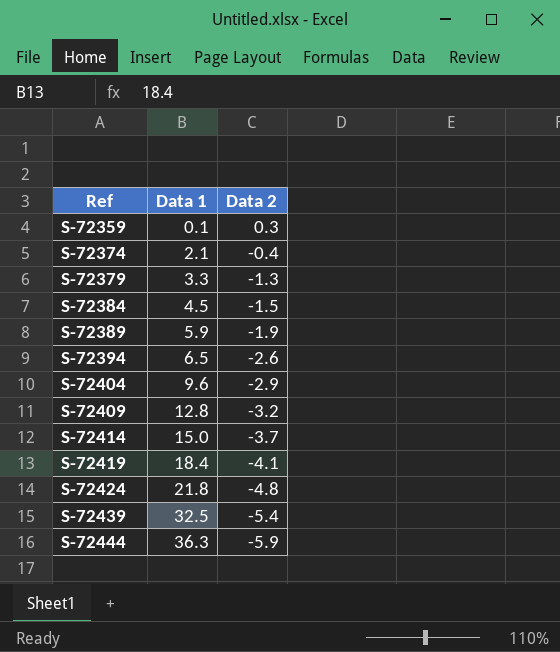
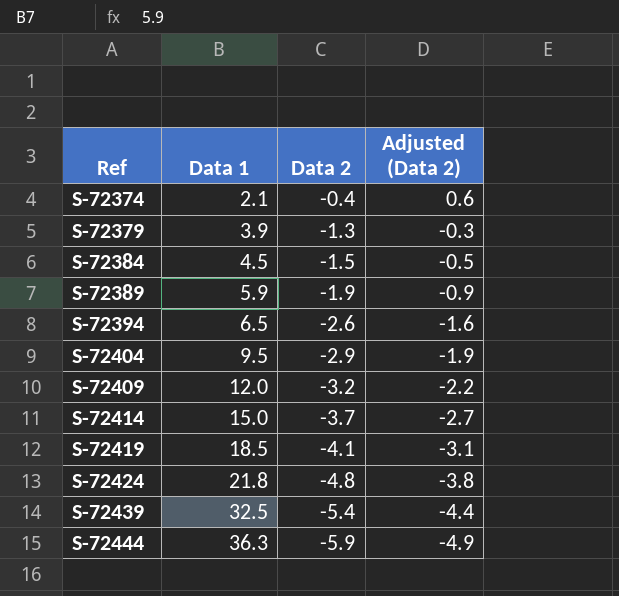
column Adjusted (Data 2) | formula: none -> [Data 2] + 1
row S-72359: 0.1 | 0.3 -> none
S-72379 | Data 1: 3.3 -> 3.9
S-72404 | Data 1: 9.6 -> 9.5
S-72409 | Data 1: 12.8 -> 12.0
S-72419 | Data 1: 18.4 -> 18.5

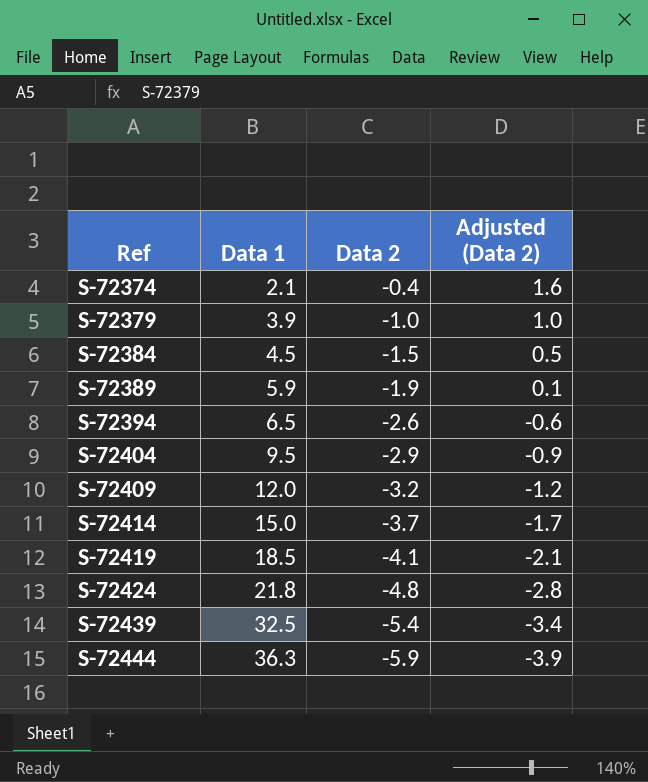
column Adjusted (Data 2) | formula: [Data 2] + 1 -> [Data 2] + 2
S-72379 | Data 2: -1.3 -> -1.0

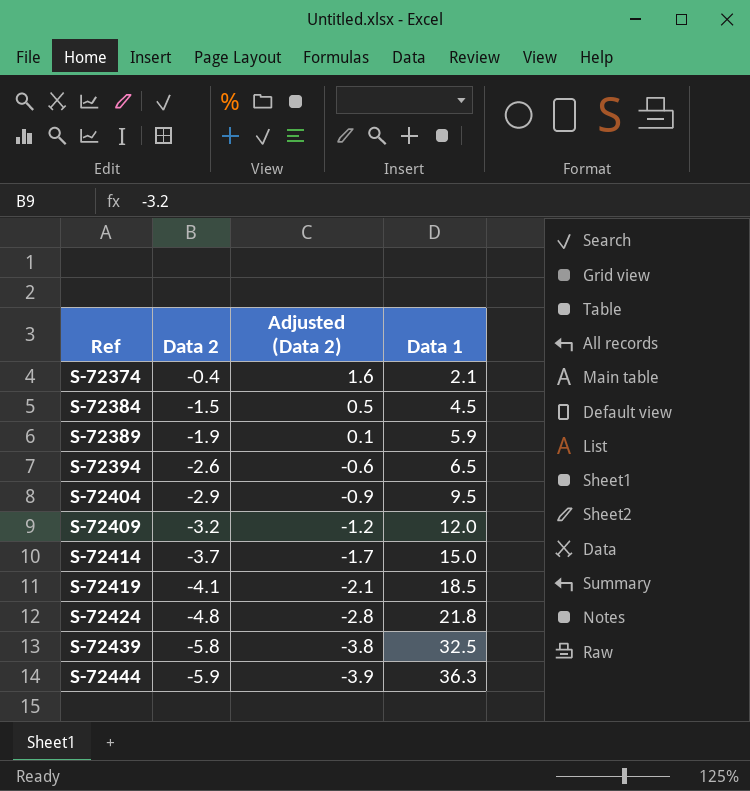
column Data 1 | position: 2 -> 4
row S-72379: 3.9 | -1.0 | 1.0 -> none
S-72439 | Data 2: -5.4 -> -5.8
S-72439 | Adjusted (Data 2): -3.4 -> -3.8

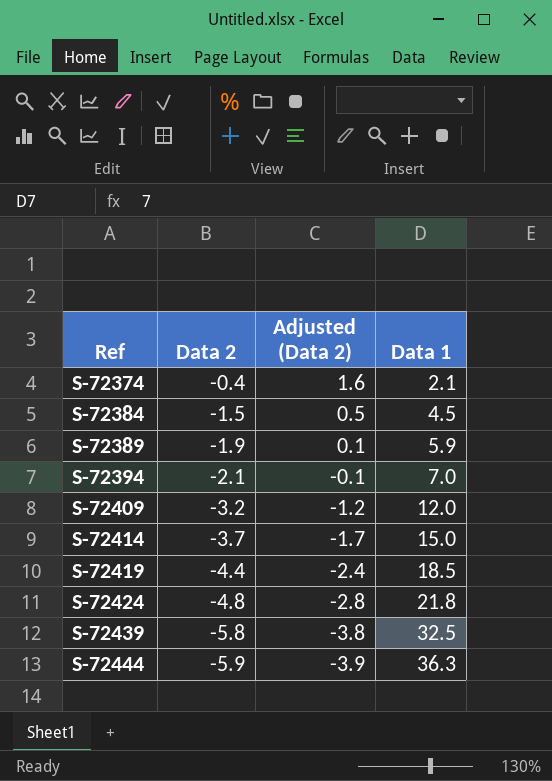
row S-72404: -2.9 | -0.9 | 9.5 -> none
S-72394 | Data 2: -2.6 -> -2.1
S-72394 | Adjusted (Data 2): -0.6 -> -0.1
S-72394 | Data 1: 6.5 -> 7.0
S-72419 | Data 2: -4.1 -> -4.4
S-72419 | Adjusted (Data 2): -2.1 -> -2.4

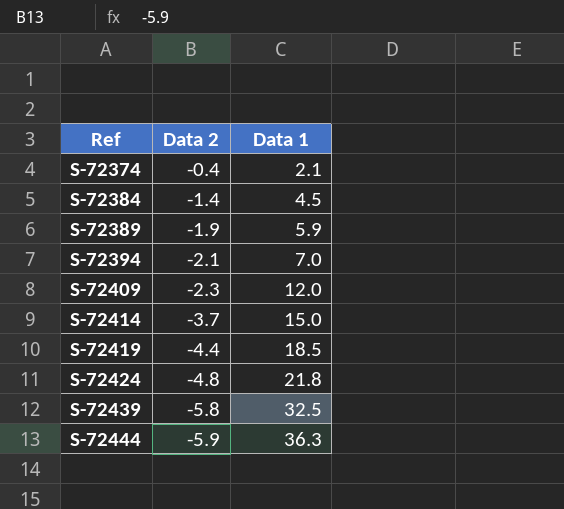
column Adjusted (Data 2) | formula: [Data 2] + 2 -> none
S-72384 | Data 2: -1.5 -> -1.4
S-72409 | Data 2: -3.2 -> -2.3

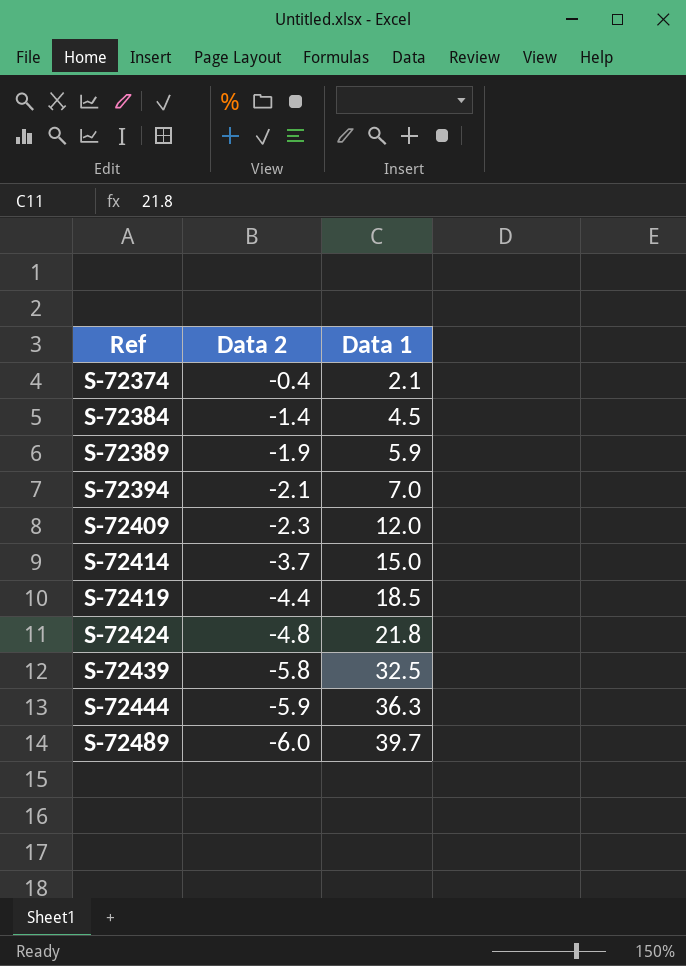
row S-72489: none -> -6.0 | 39.7

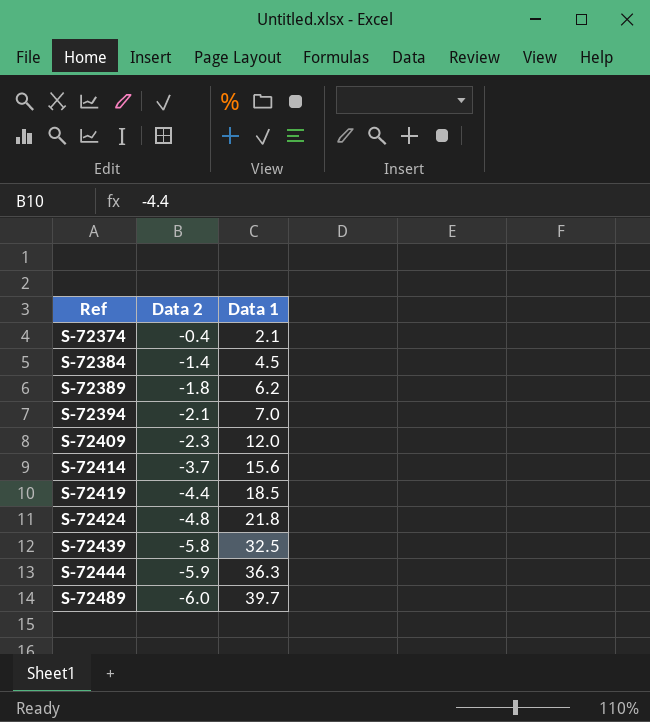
S-72389 | Data 2: -1.9 -> -1.8
S-72389 | Data 1: 5.9 -> 6.2
S-72414 | Data 1: 15.0 -> 15.6

